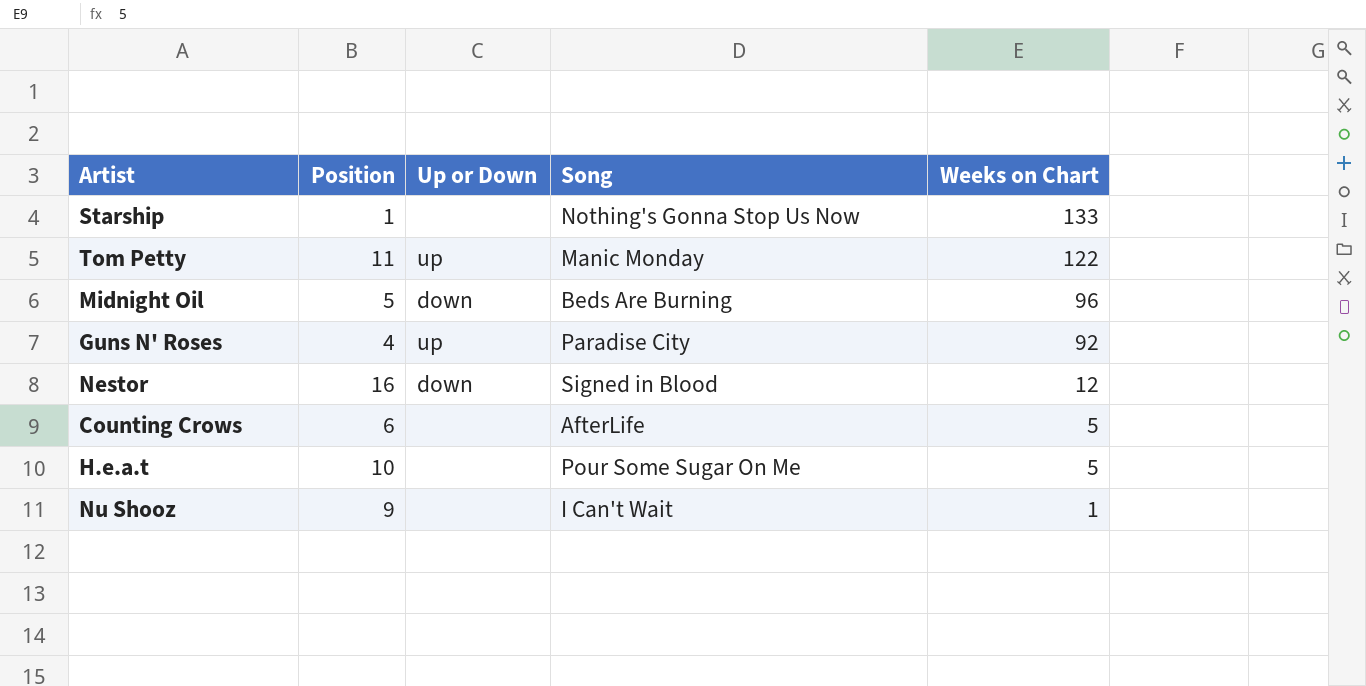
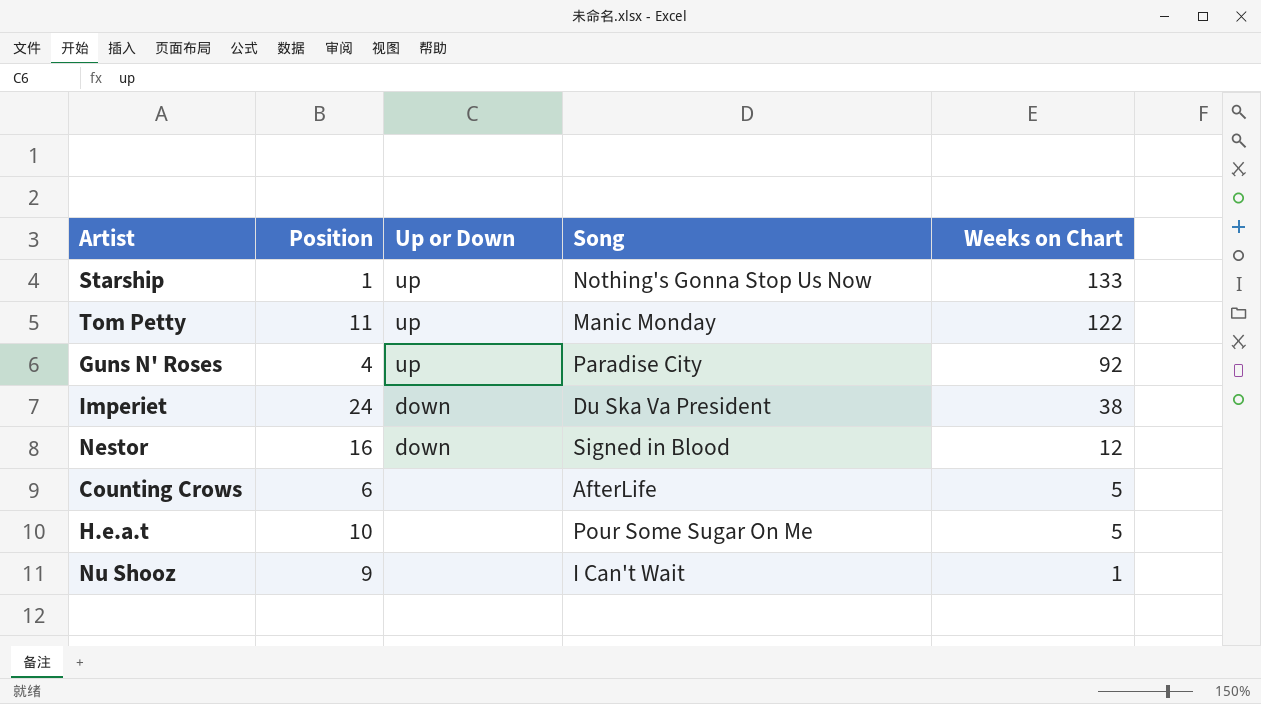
row Midnight Oil: 5 | down | Beds Are Burning | 96 -> none
Starship | Up or Down: none -> up
row Imperiet: none -> 24 | down | Du Ska Va President | 38

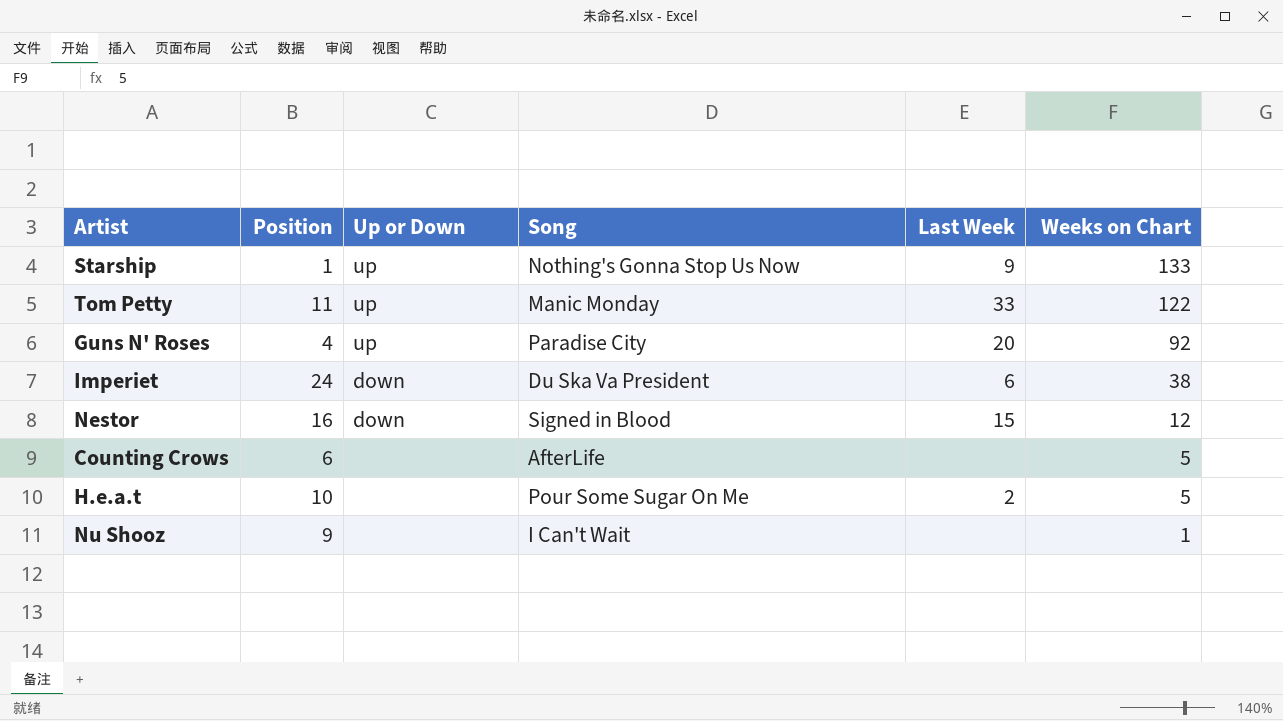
column Last Week | position: none -> 5

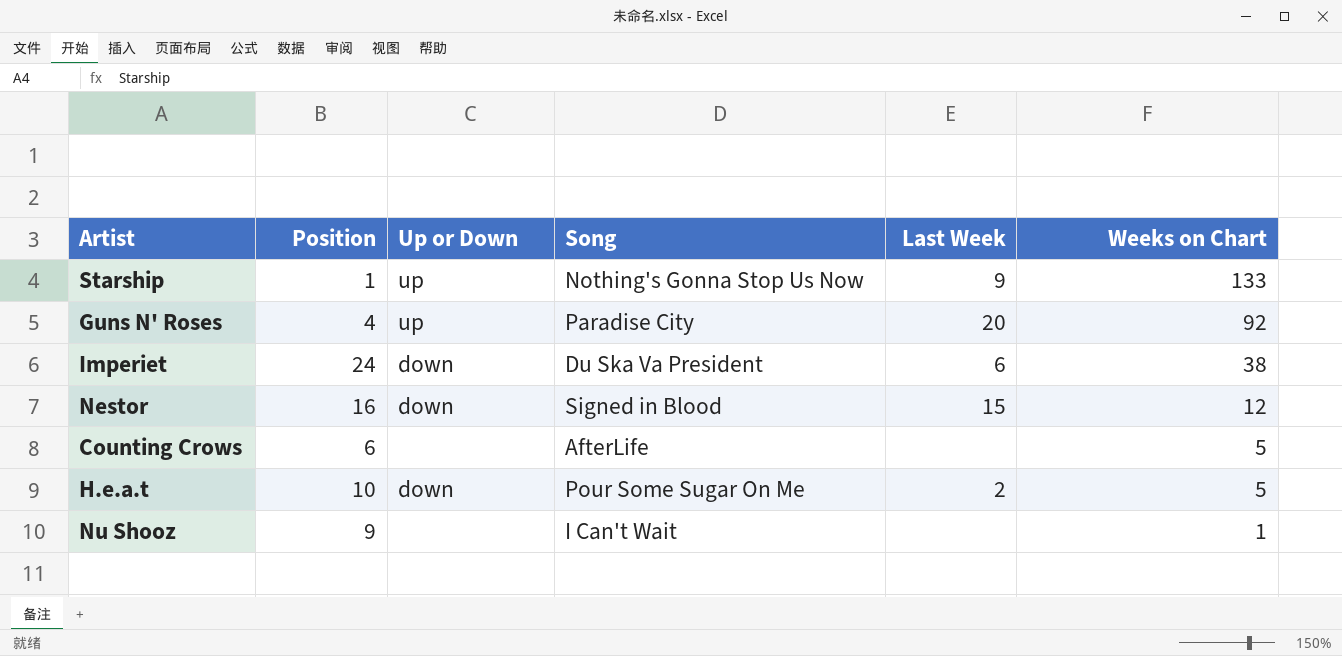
row Tom Petty: 11 | up | Manic Monday | 33 | 122 -> none
H.e.a.t | Up or Down: none -> down

